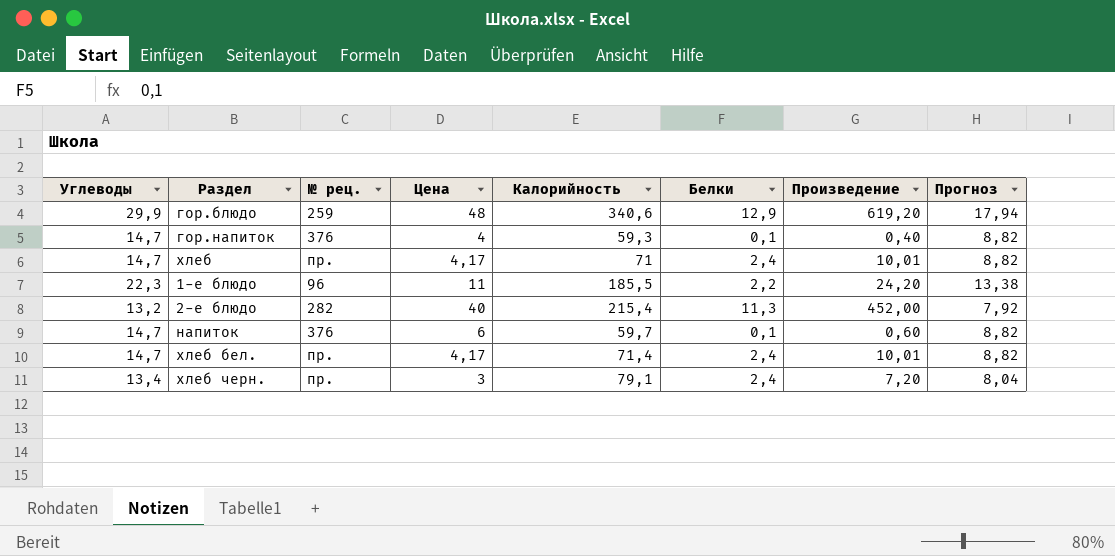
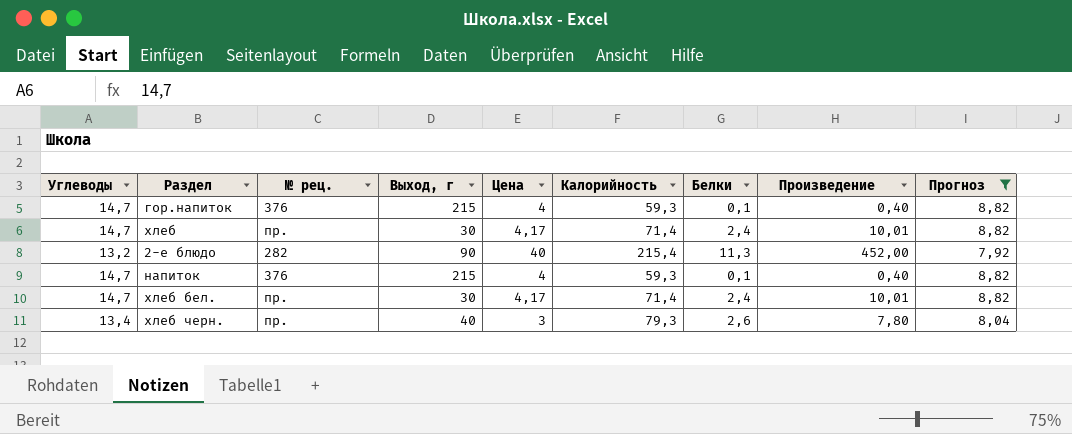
filter: none -> Прогноз <= 8,82
column Выход, г | position: none -> 4
хлеб | Калорийность: 71 -> 71,4
напиток | Цена: 6 -> 4
напиток | Калорийность: 59,7 -> 59,3
напиток | Произведение: 0,60 -> 0,40
хлеб черн. | Калорийность: 79,1 -> 79,3
хлеб черн. | Белки: 2,4 -> 2,6
хлеб черн. | Произведение: 7,20 -> 7,80

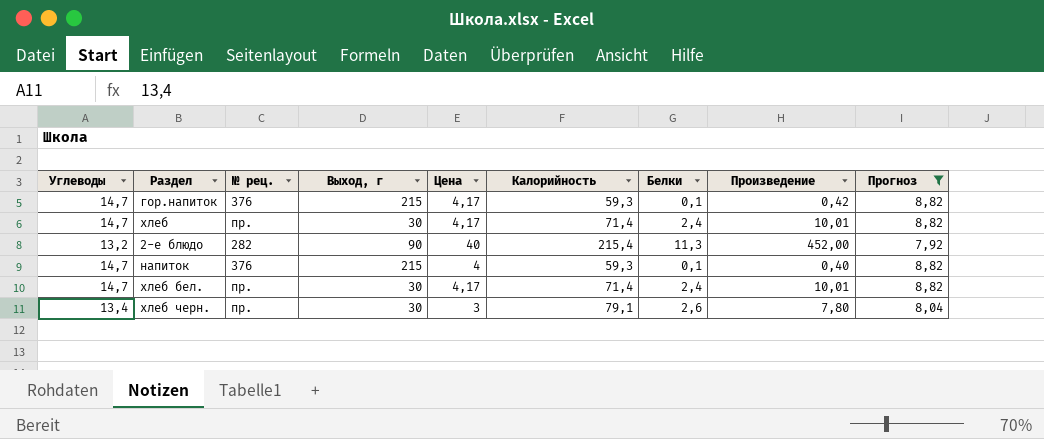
гор.напиток | Цена: 4 -> 4,17
гор.напиток | Произведение: 0,40 -> 0,42
хлеб черн. | Выход, г: 40 -> 30
хлеб черн. | Калорийность: 79,3 -> 79,1

